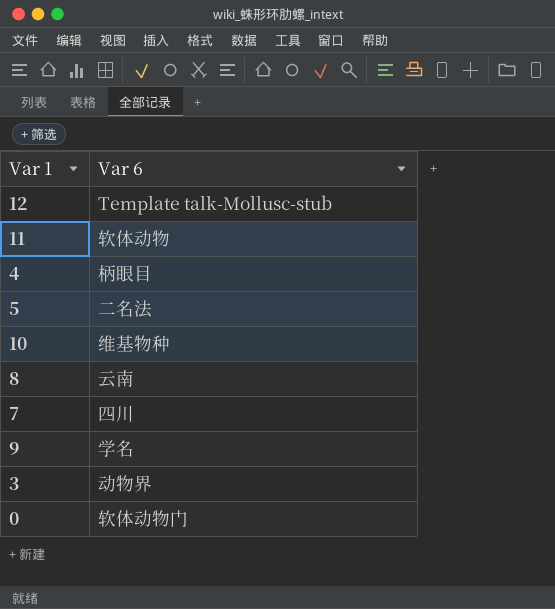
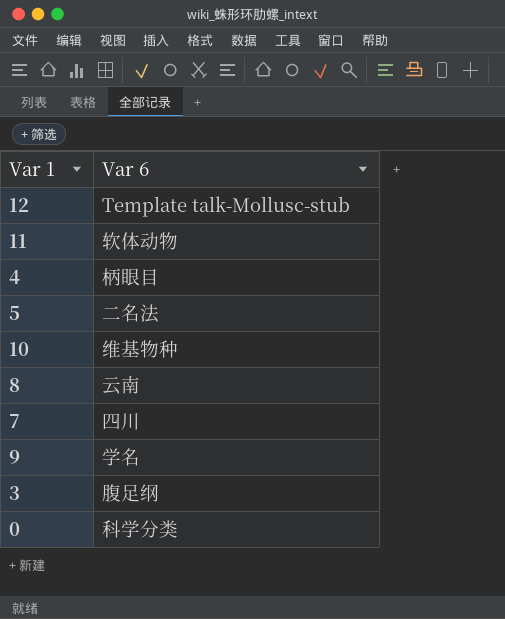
3 | Var 6: 动物界 -> 腹足纲
0 | Var 6: 软体动物门 -> 科学分类

